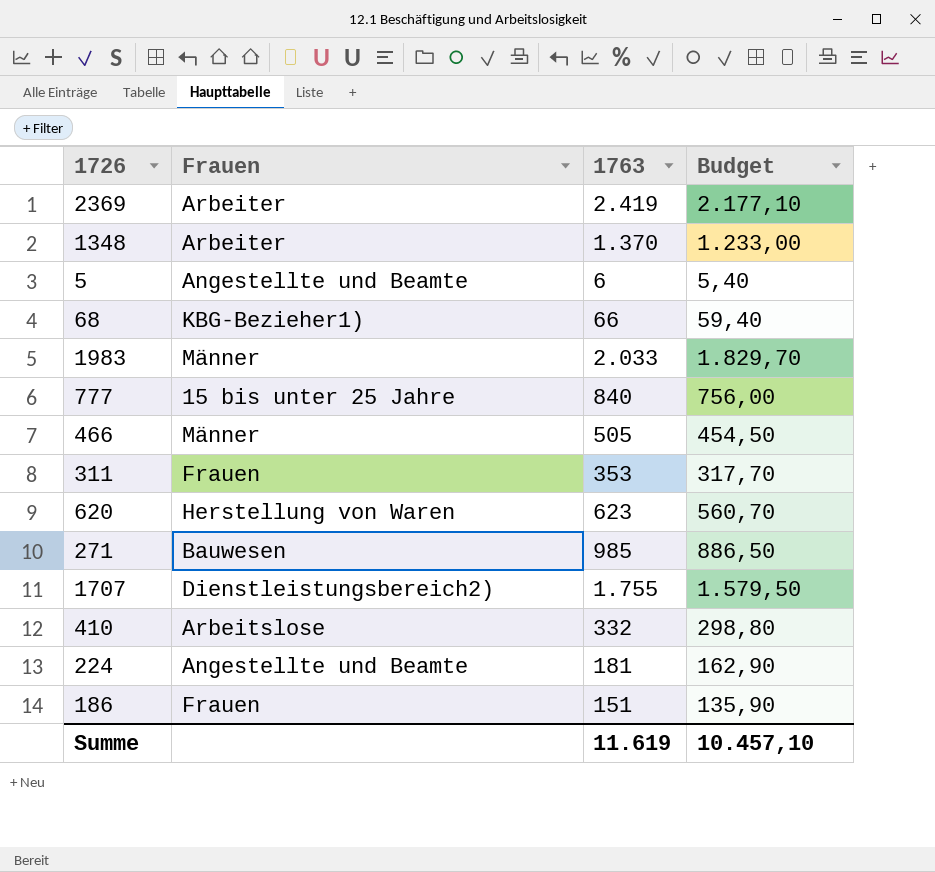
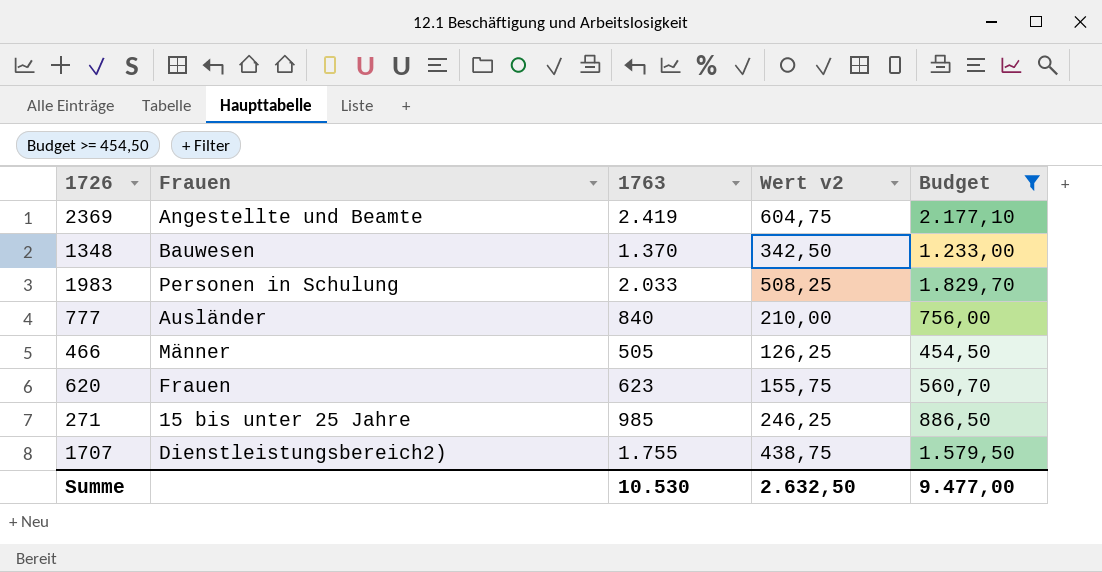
filter: none -> Budget >= 454,50
column Wert v2 | formula: none -> [1763] * 0,25
2369 | Frauen: Arbeiter -> Angestellte und Beamte
1348 | Frauen: Arbeiter -> Bauwesen
1983 | Frauen: Männer -> Personen in Schulung
777 | Frauen: 15 bis unter 25 Jahre -> Ausländer
620 | Frauen: Herstellung von Waren -> Frauen
271 | Frauen: Bauwesen -> 15 bis unter 25 Jahre
Summe | 1763: 11.619 -> 10.530
Summe | Budget: 10.457,10 -> 9.477,00

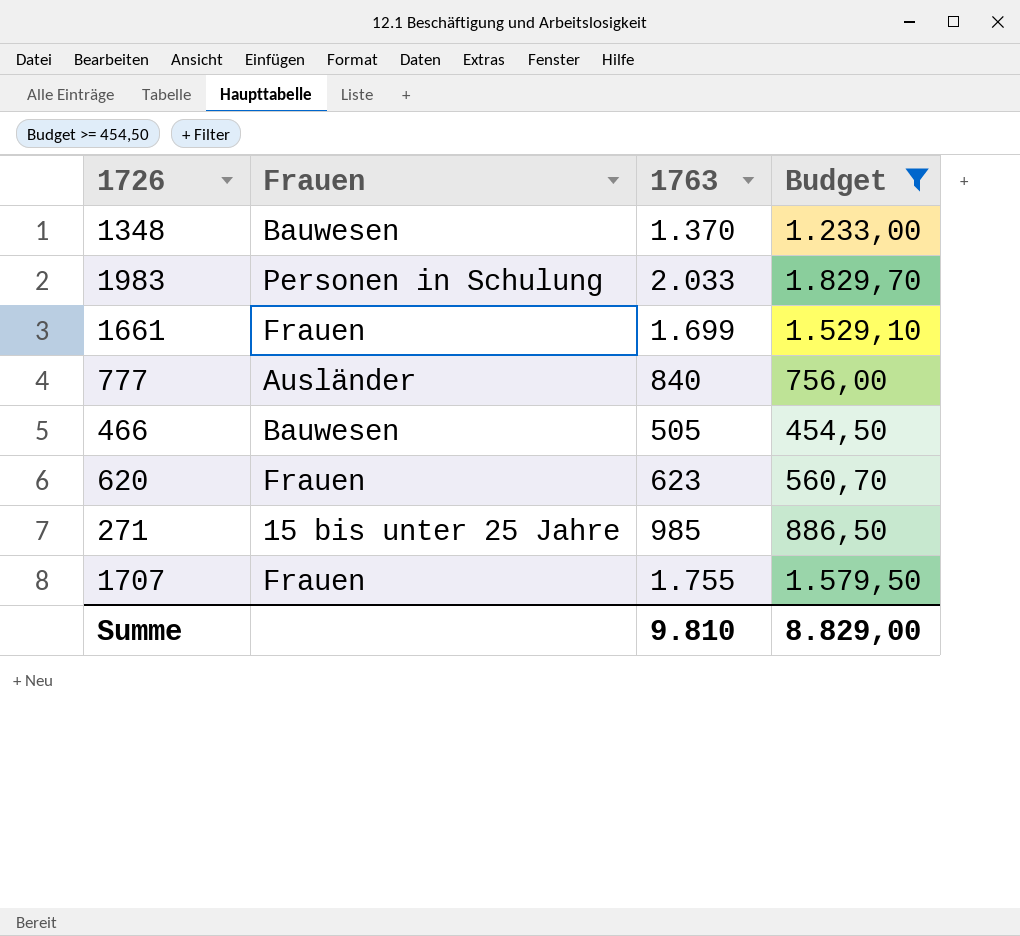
column Wert v2 | formula: [1763] * 0,25 -> none
row 2369: Angestellte und Beamte | 2.419 | 604,75 | 2.177,10 -> none
row 1661: none -> Frauen | 1.699 | 1.529,10
466 | Frauen: Männer -> Bauwesen
1707 | Frauen: Dienstleistungsbereich2) -> Frauen
Summe | 1763: 10.530 -> 9.810
Summe | Budget: 9.477,00 -> 8.829,00

